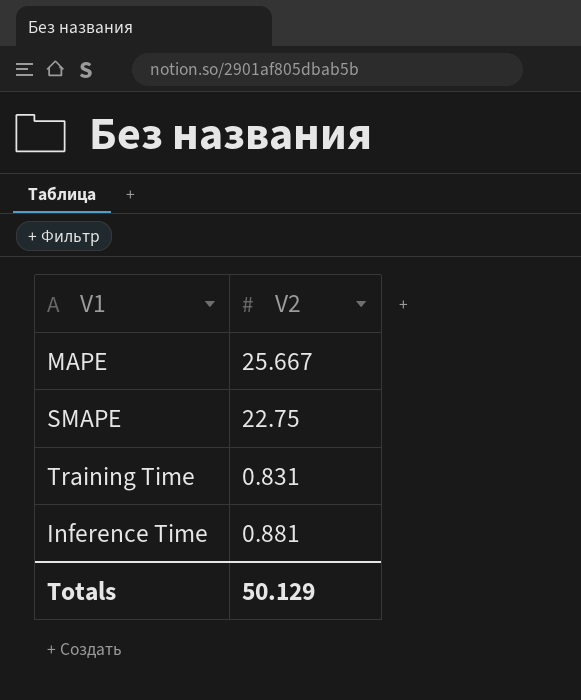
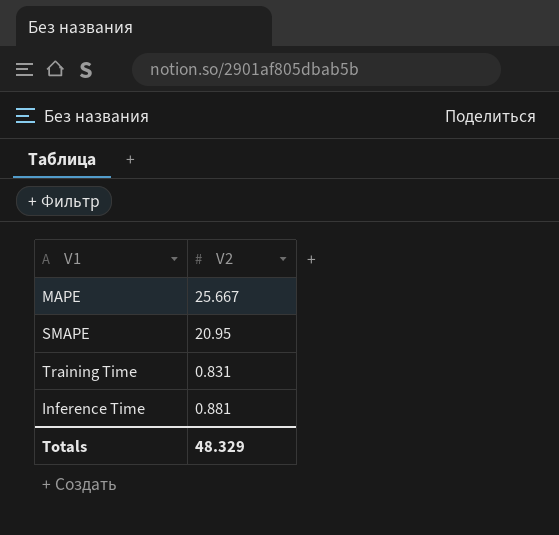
SMAPE | V2: 22.75 -> 20.95
Totals | V2: 50.129 -> 48.329

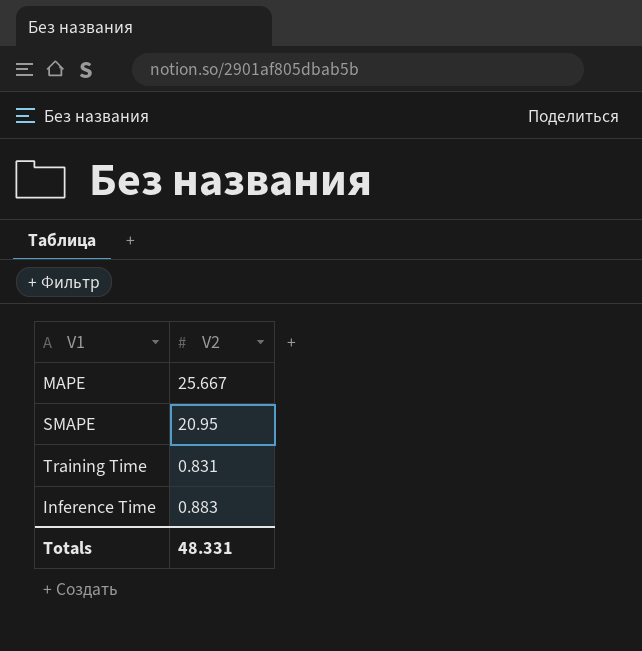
Inference Time | V2: 0.881 -> 0.883
Totals | V2: 48.329 -> 48.331

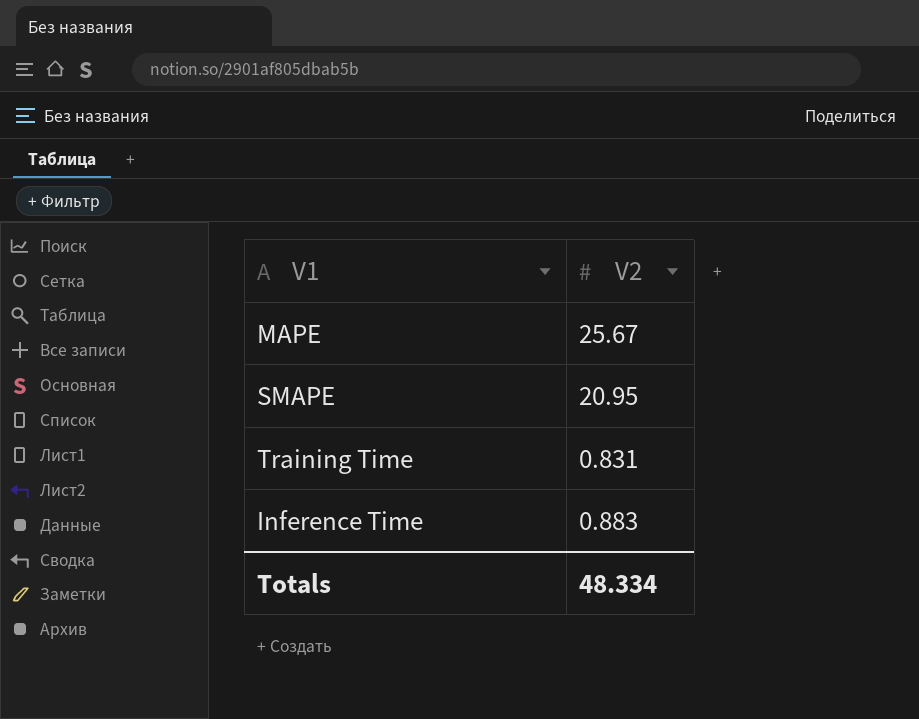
MAPE | V2: 25.667 -> 25.67
Totals | V2: 48.331 -> 48.334

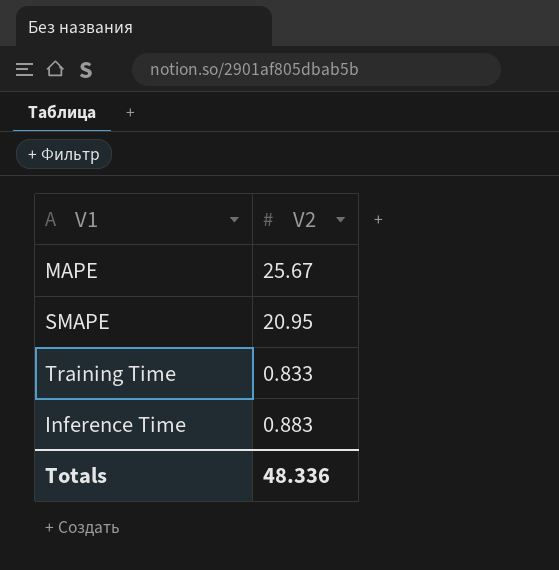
Training Time | V2: 0.831 -> 0.833
Totals | V2: 48.334 -> 48.336

